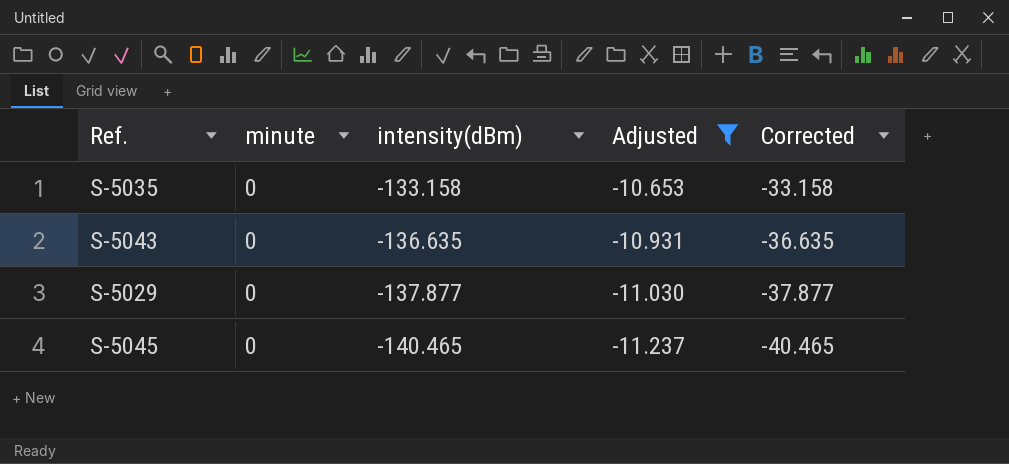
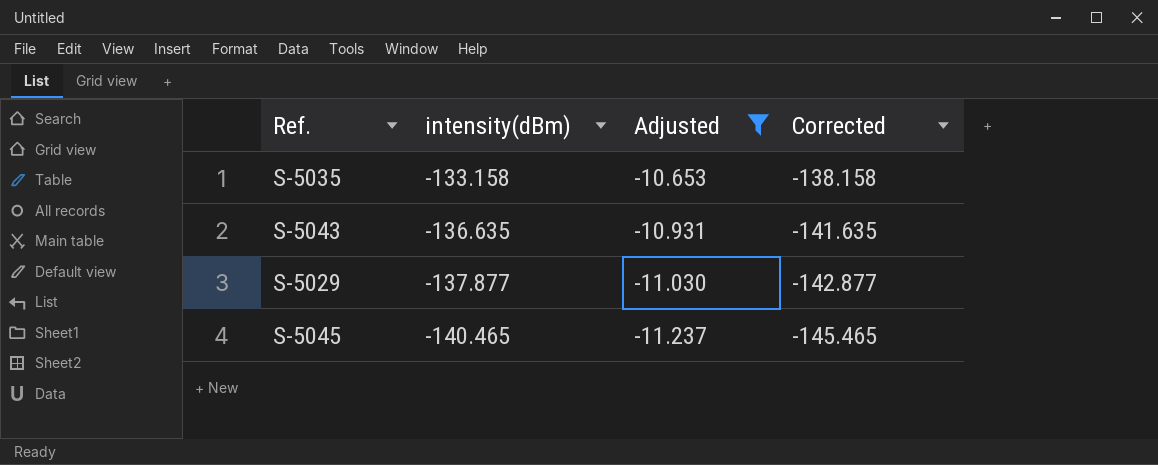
column minute | position: 2 -> none
column Corrected | formula: [intensity(dBm)] + 100 -> [intensity(dBm)] - 5

